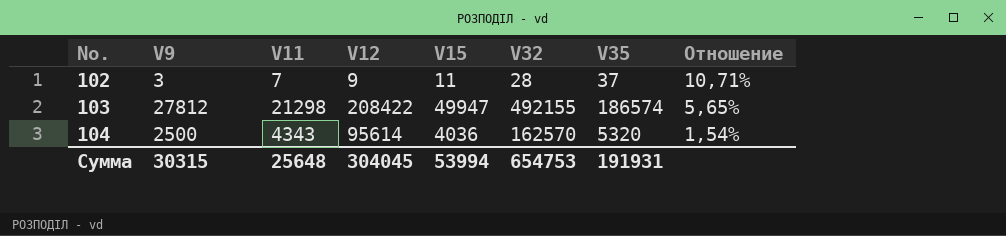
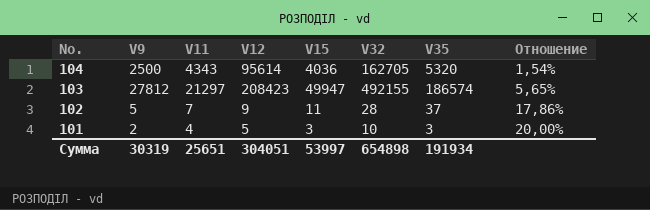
row order: No. ascending -> No. descending
104 | V32: 162570 -> 162705
103 | V11: 21298 -> 21297
103 | V12: 208422 -> 208423
102 | V9: 3 -> 5
102 | Отношение: 10,71% -> 17,86%
row 101: none -> 2 | 4 | 5 | 3 | 10 | 3 | 20,00%
Сумма | V9: 30315 -> 30319
Сумма | V11: 25648 -> 25651
Сумма | V12: 304045 -> 304051
Сумма | V15: 53994 -> 53997
Сумма | V32: 654753 -> 654898
Сумма | V35: 191931 -> 191934

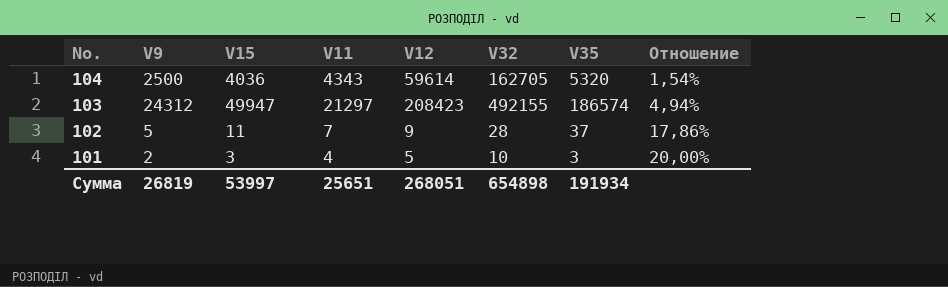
column V15 | position: 5 -> 3
104 | V12: 95614 -> 59614
103 | V9: 27812 -> 24312
103 | Отношение: 5,65% -> 4,94%
Сумма | V9: 30319 -> 26819
Сумма | V12: 304051 -> 268051

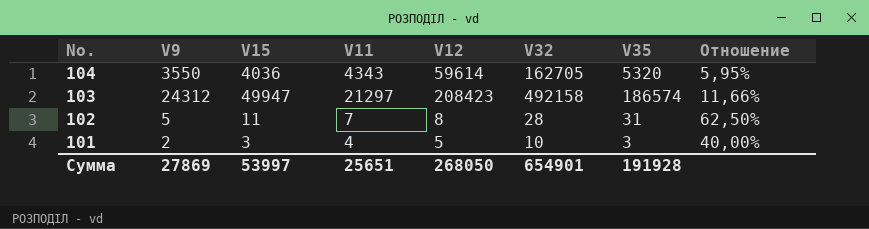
column Отношение | formula: [V9] / [V32] -> [V9] / [V12]
104 | V9: 2500 -> 3550
103 | V32: 492155 -> 492158
102 | V12: 9 -> 8
102 | V35: 37 -> 31
Сумма | V9: 26819 -> 27869
Сумма | V12: 268051 -> 268050
Сумма | V32: 654898 -> 654901
Сумма | V35: 191934 -> 191928

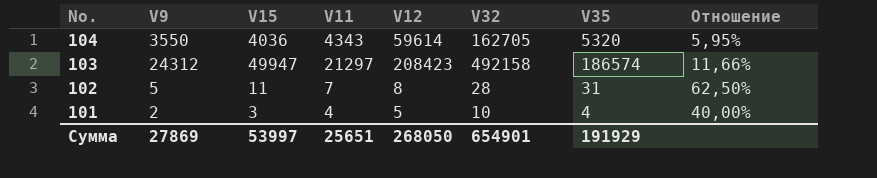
101 | V35: 3 -> 4
Сумма | V35: 191928 -> 191929

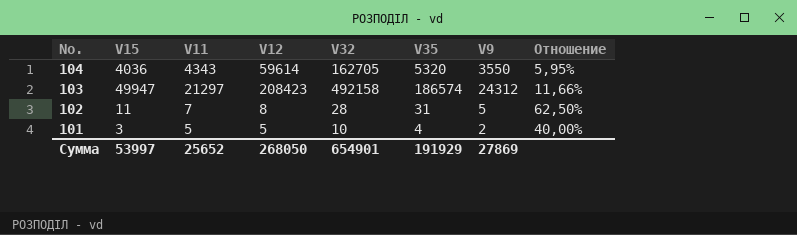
column V9 | position: 2 -> 7
101 | V11: 4 -> 5
Сумма | V11: 25651 -> 25652

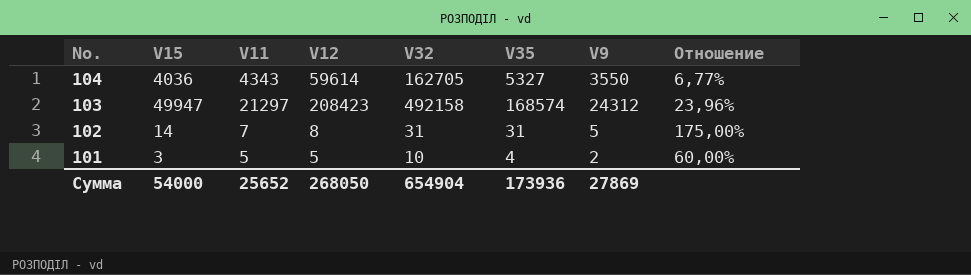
column Отношение | formula: [V9] / [V12] -> [V15] / [V12]
104 | V35: 5320 -> 5327
103 | V35: 186574 -> 168574
102 | V15: 11 -> 14
102 | V32: 28 -> 31
Сумма | V15: 53997 -> 54000
Сумма | V32: 654901 -> 654904
Сумма | V35: 191929 -> 173936

